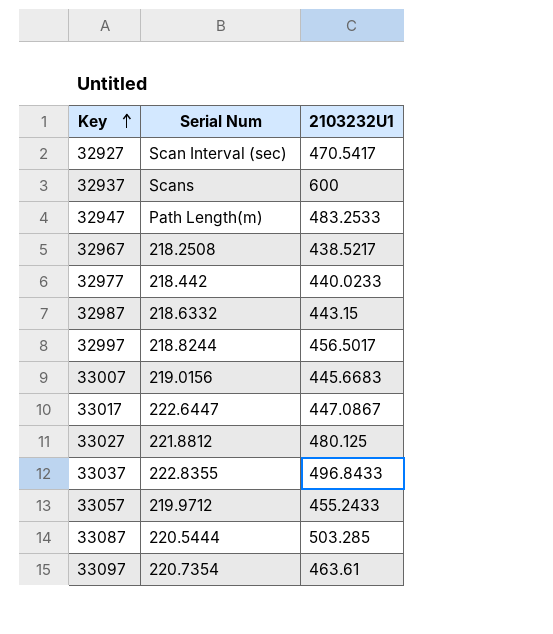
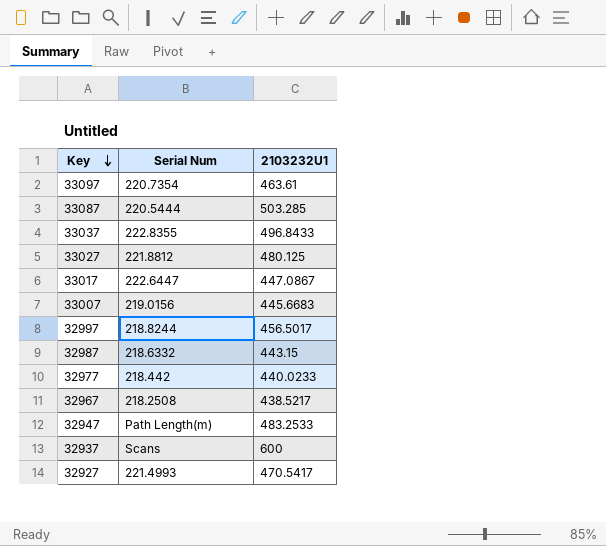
row order: Key ascending -> Key descending
row 33057: 219.9712 | 455.2433 -> none
32927 | Serial Num: Scan Interval (sec) -> 221.4993

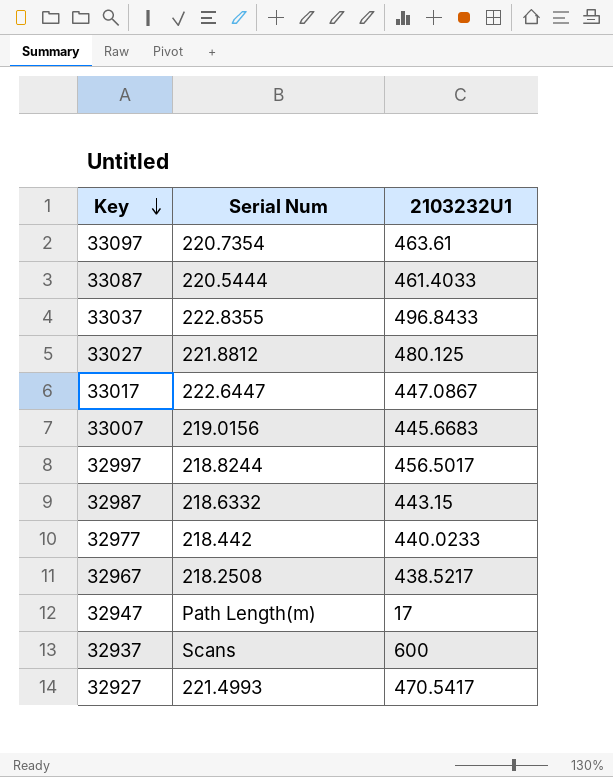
33087 | 2103232U1: 503.285 -> 461.4033
32947 | 2103232U1: 483.2533 -> 17

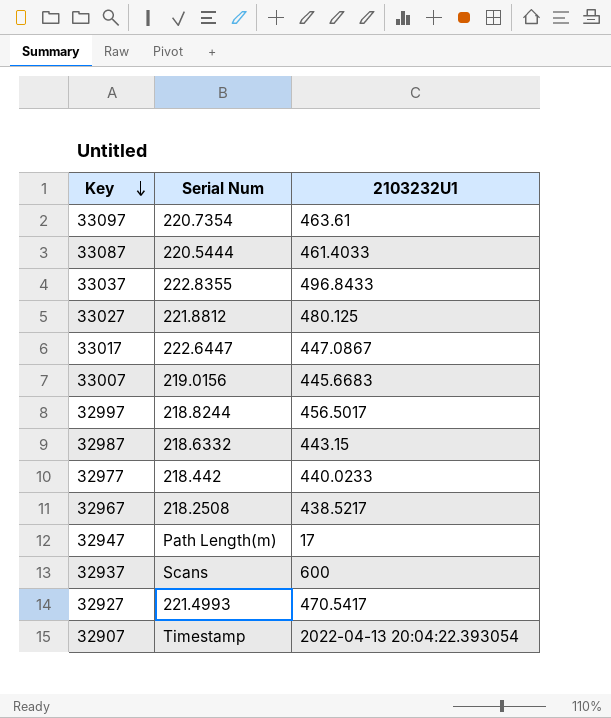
row 32907: none -> Timestamp | 2022-04-13 20:04:22.393054

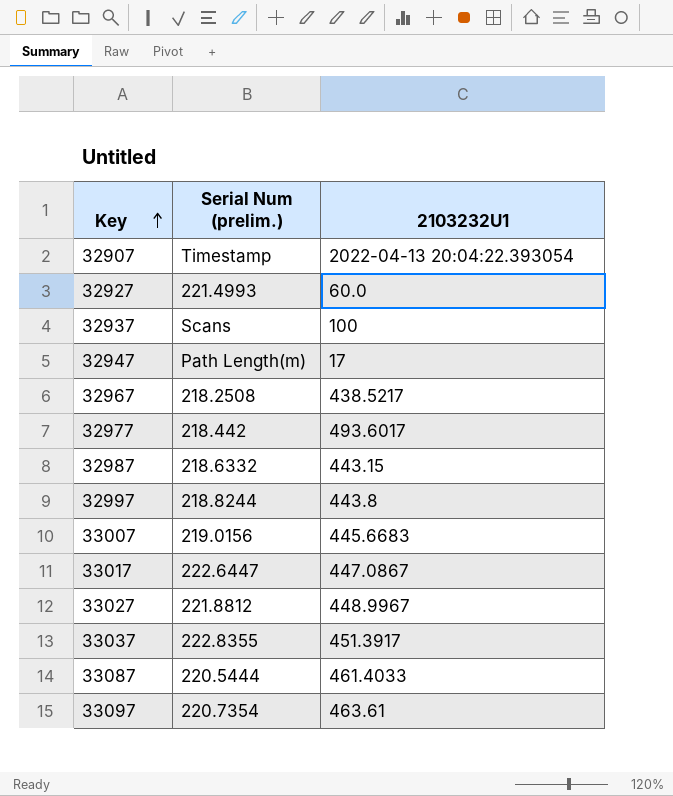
row order: Key descending -> Key ascending
column name: Serial Num -> Serial Num (prelim.)
32927 | 2103232U1: 470.5417 -> 60.0
32937 | 2103232U1: 600 -> 100
32977 | 2103232U1: 440.0233 -> 493.6017
32997 | 2103232U1: 456.5017 -> 443.8
33027 | 2103232U1: 480.125 -> 448.9967
33037 | 2103232U1: 496.8433 -> 451.3917

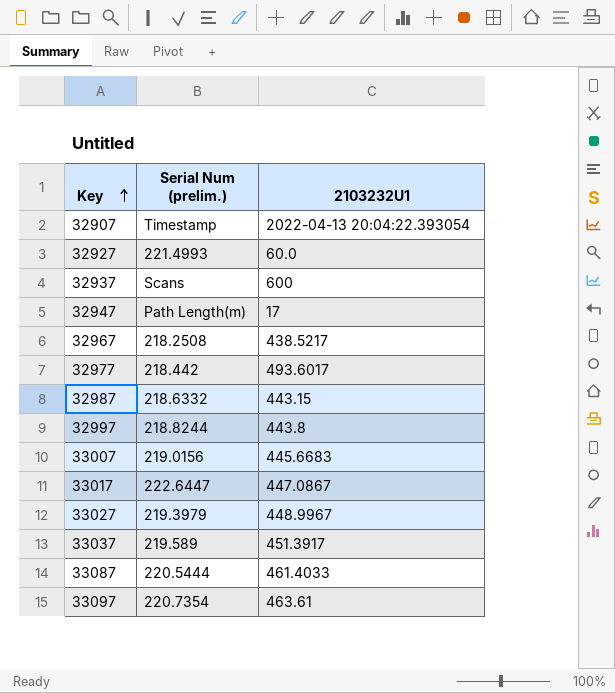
32937 | 2103232U1: 100 -> 600
33027 | Serial Num (prelim.): 221.8812 -> 219.3979
33037 | Serial Num (prelim.): 222.8355 -> 219.589

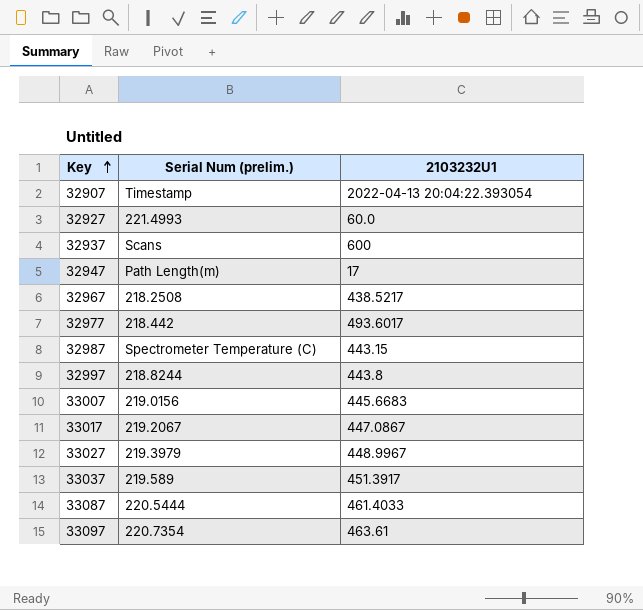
32987 | Serial Num (prelim.): 218.6332 -> Spectrometer Temperature (C)
33017 | Serial Num (prelim.): 222.6447 -> 219.2067

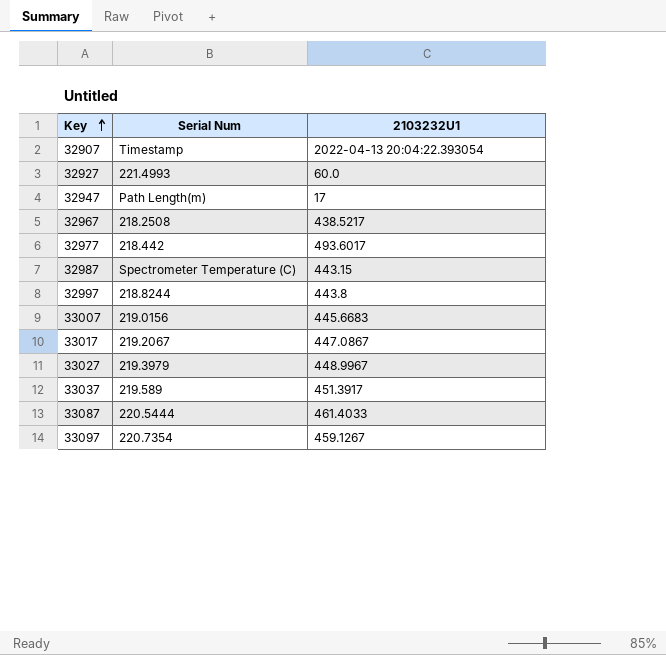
column name: Serial Num (prelim.) -> Serial Num
row 32937: Scans | 600 -> none
33097 | 2103232U1: 463.61 -> 459.1267

